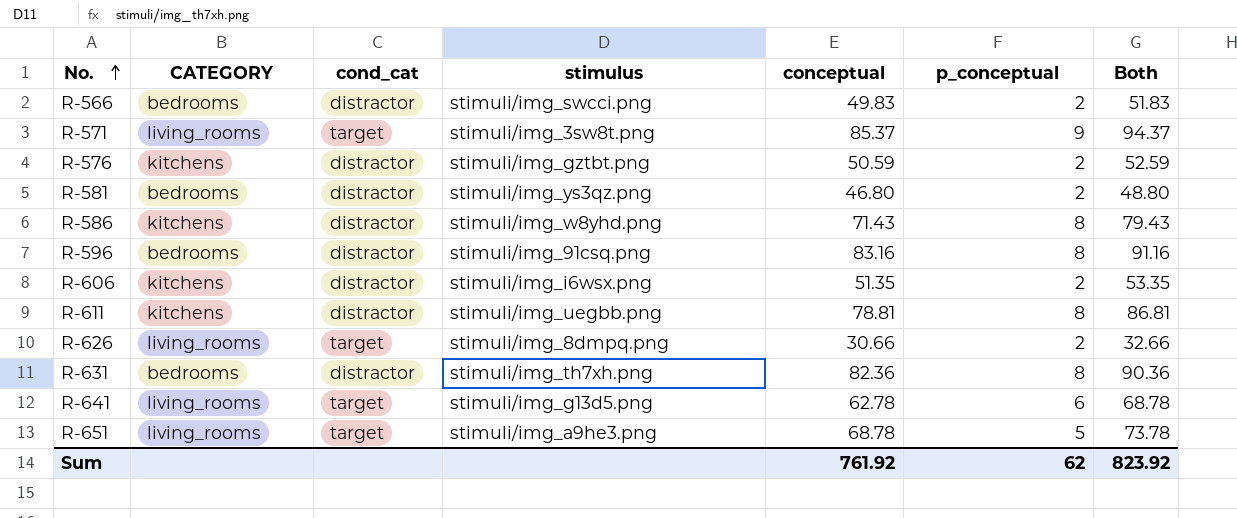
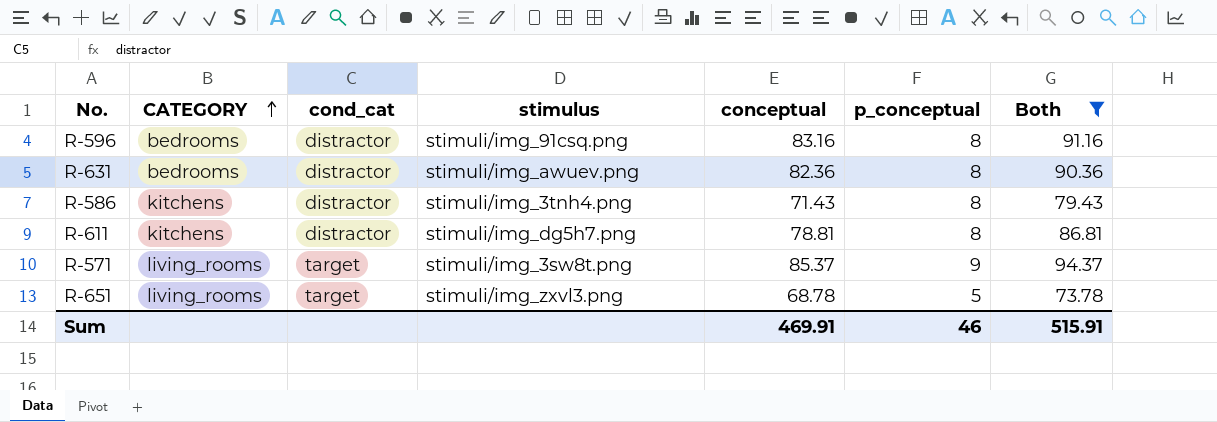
filter: none -> Both >= 73.78
row order: No. ascending -> CATEGORY ascending
R-631 | stimulus: stimuli/img_th7xh.png -> stimuli/img_awuev.png
R-586 | stimulus: stimuli/img_w8yhd.png -> stimuli/img_3tnh4.png
R-611 | stimulus: stimuli/img_uegbb.png -> stimuli/img_dg5h7.png
R-651 | stimulus: stimuli/img_a9he3.png -> stimuli/img_zxvl3.png
Sum | conceptual: 761.92 -> 469.91
Sum | p_conceptual: 62 -> 46
Sum | Both: 823.92 -> 515.91

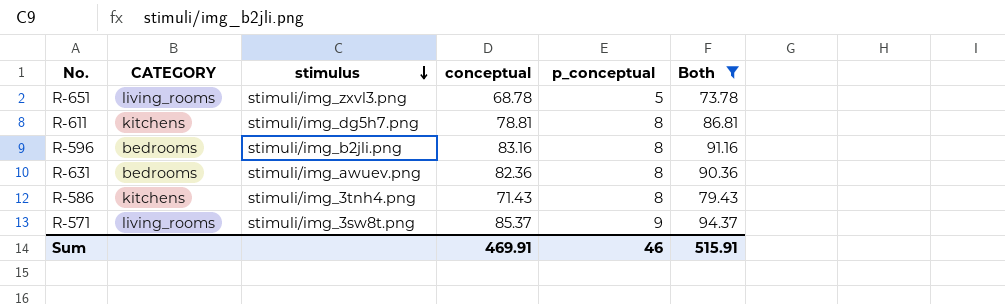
row order: CATEGORY ascending -> stimulus descending
column cond_cat | position: 3 -> none
R-596 | stimulus: stimuli/img_91csq.png -> stimuli/img_b2jli.png

